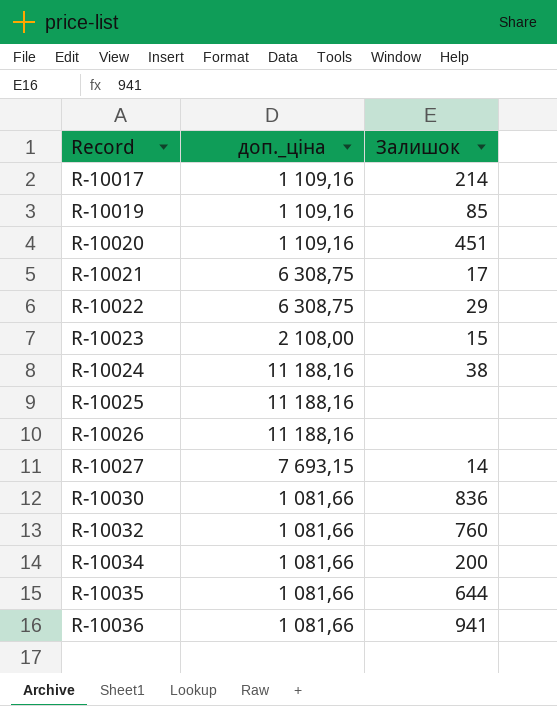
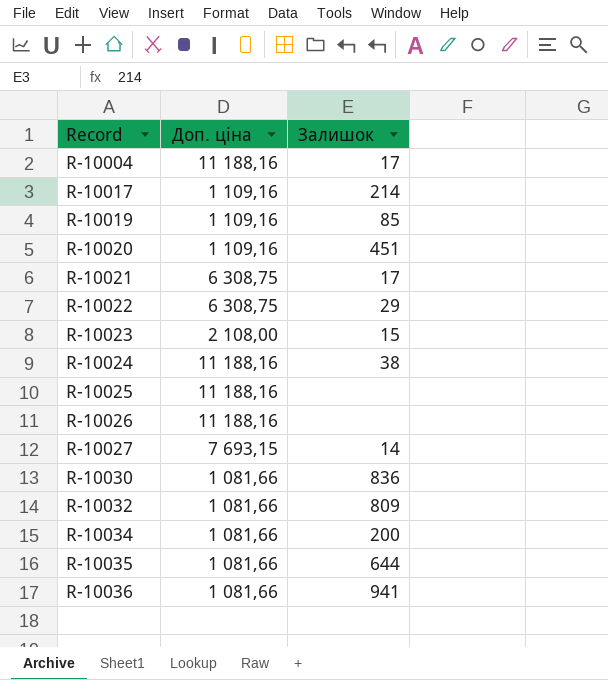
column name: доп._ціна -> Доп. ціна
row R-10004: none -> 11 188,16 | 17
R-10032 | Залишок: 760 -> 809

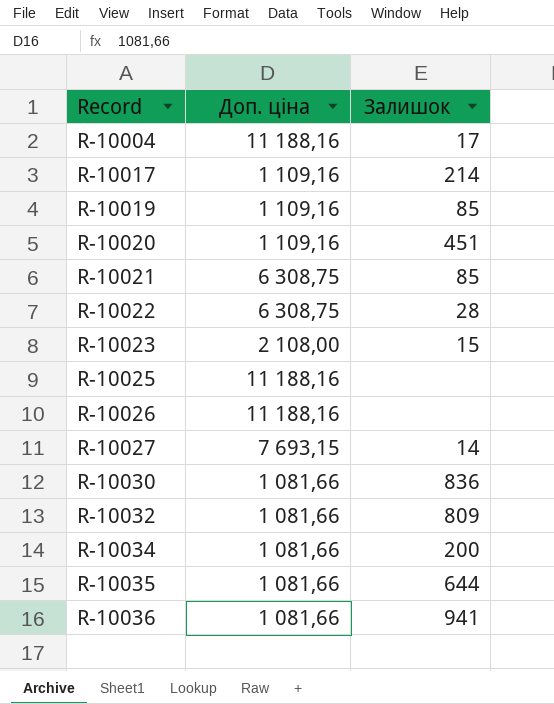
row R-10024: 11 188,16 | 38 -> none
R-10021 | Залишок: 17 -> 85
R-10022 | Залишок: 29 -> 28

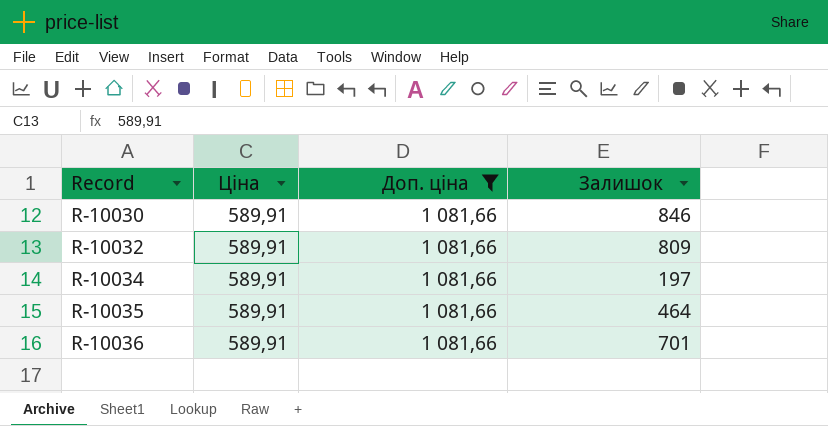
filter: none -> Доп. ціна = 1 081,66
column Ціна | position: none -> 2
R-10030 | Залишок: 836 -> 846
R-10034 | Залишок: 200 -> 197
R-10035 | Залишок: 644 -> 464
R-10036 | Залишок: 941 -> 701

